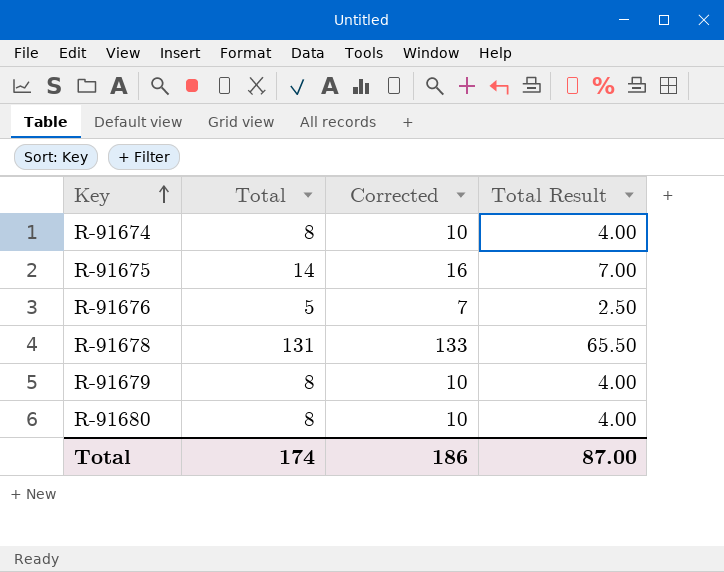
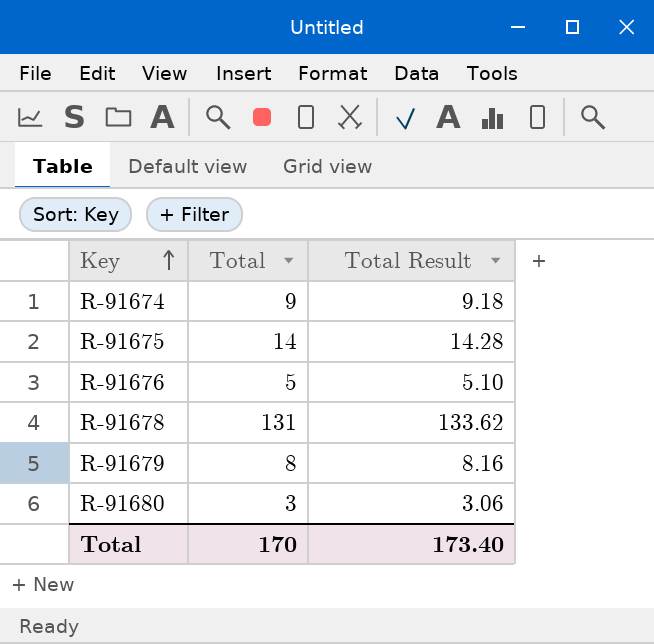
column Corrected | formula: [Total] + 2 -> none
column Total Result | formula: [Total] * 0.5 -> [Total] * 1.02
R-91674 | Total: 8 -> 9
R-91680 | Total: 8 -> 3
Total | Total: 174 -> 170
Total | Total Result: 87.00 -> 173.40

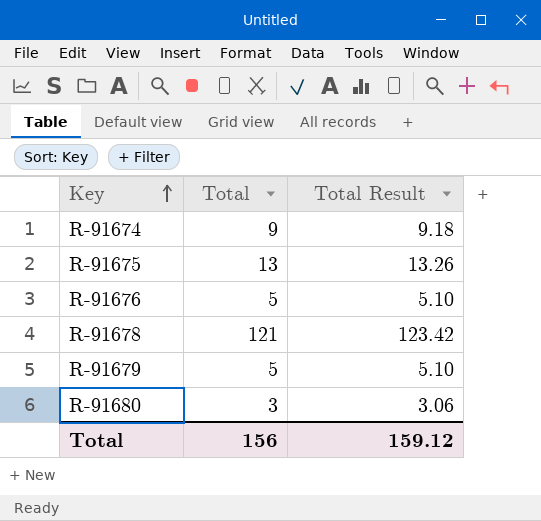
R-91675 | Total: 14 -> 13
R-91675 | Total Result: 14.28 -> 13.26
R-91678 | Total: 131 -> 121
R-91678 | Total Result: 133.62 -> 123.42
R-91679 | Total: 8 -> 5
R-91679 | Total Result: 8.16 -> 5.10
Total | Total: 170 -> 156
Total | Total Result: 173.40 -> 159.12

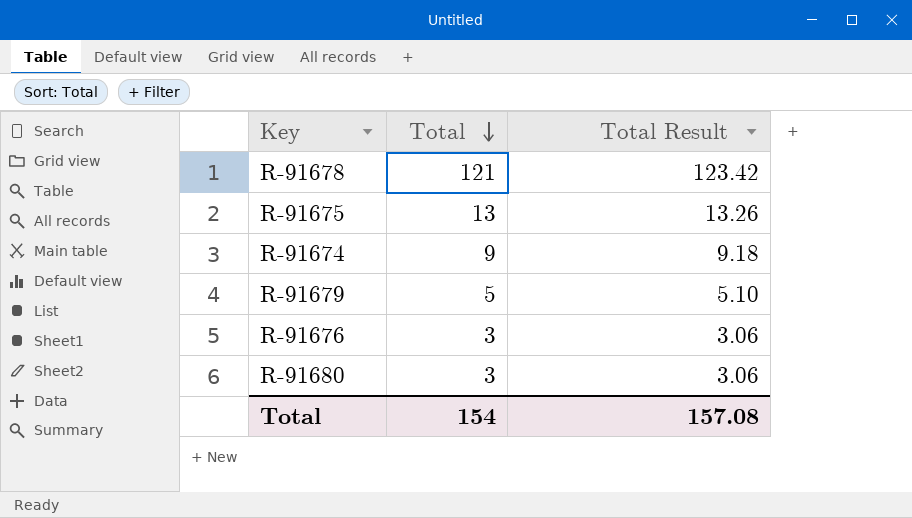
row order: Key ascending -> Total descending
R-91676 | Total: 5 -> 3
R-91676 | Total Result: 5.10 -> 3.06
Total | Total: 156 -> 154
Total | Total Result: 159.12 -> 157.08

